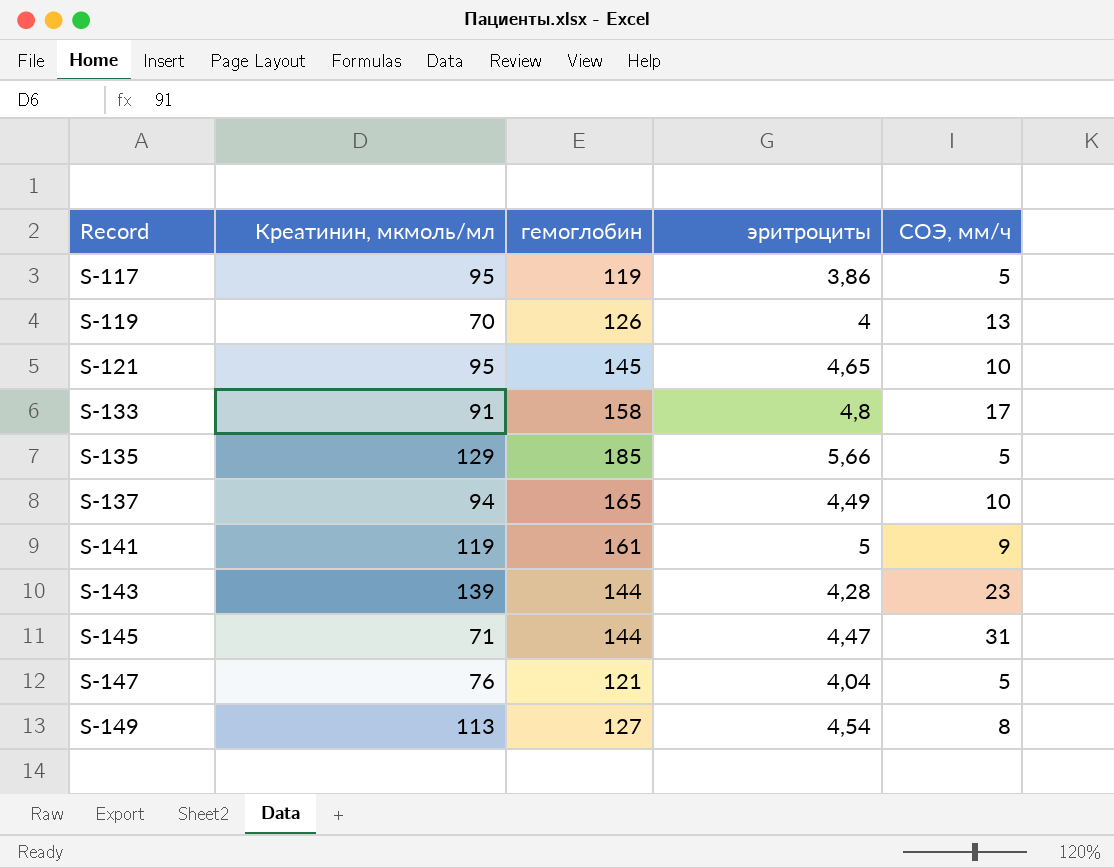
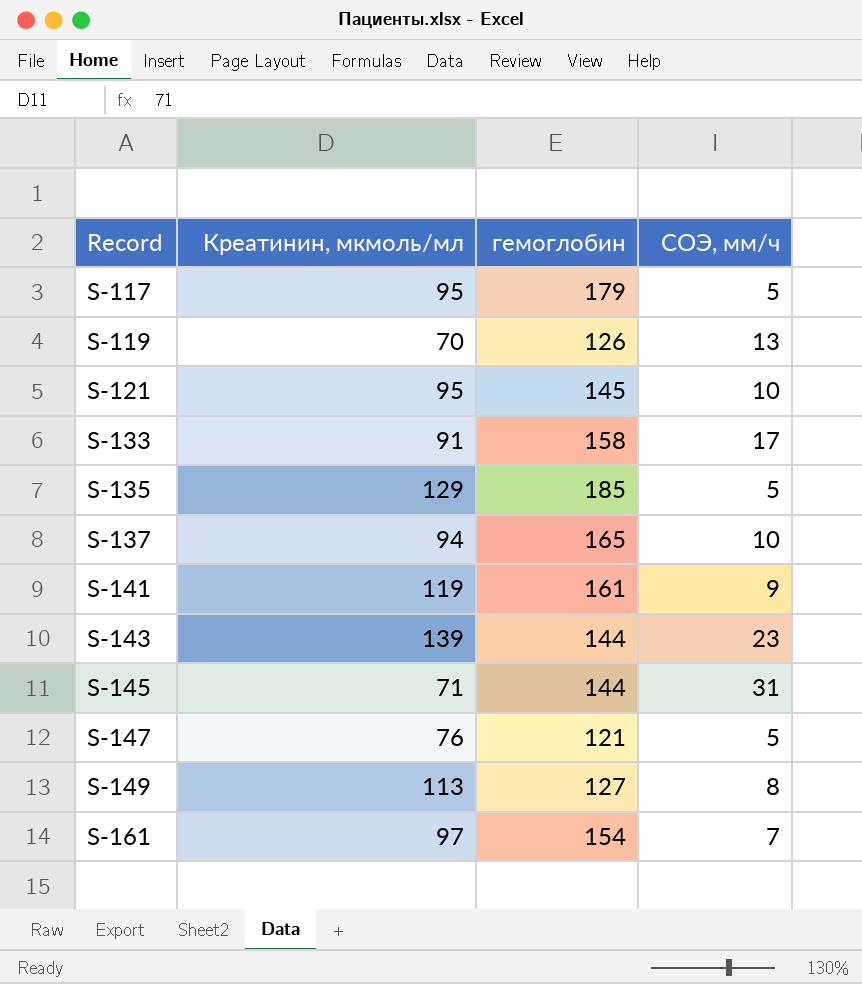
column эритроциты | position: 4 -> none
S-117 | гемоглобин: 119 -> 179
row S-161: none -> 97 | 154 | 7

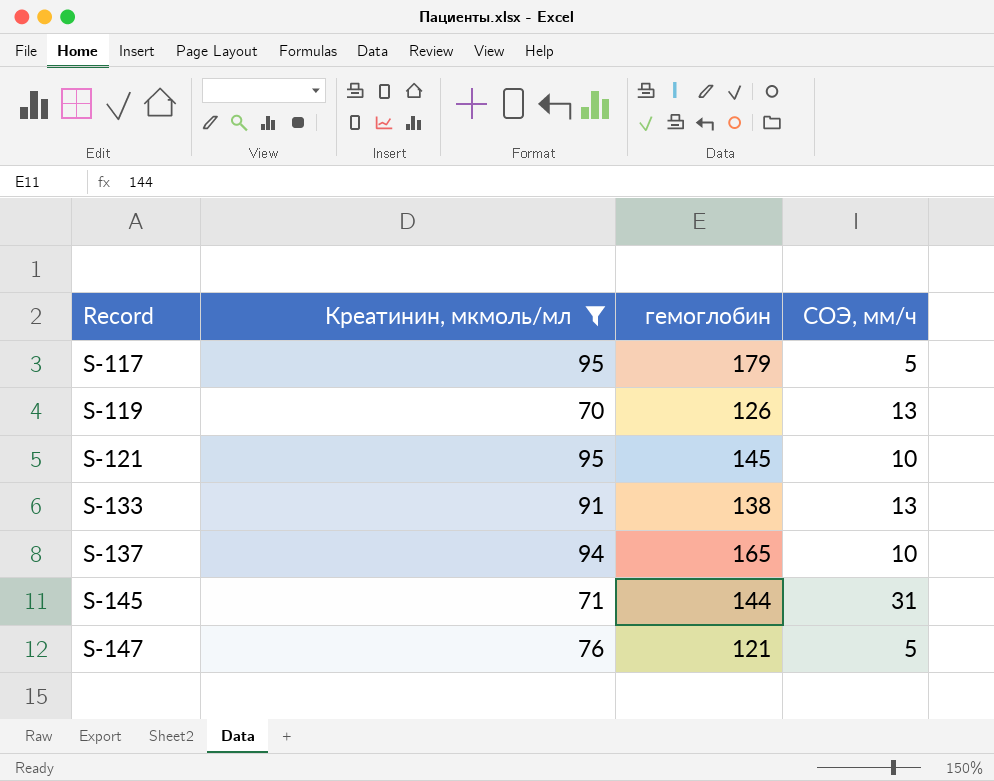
filter: none -> Креатинин, мкмоль/мл <= 95
S-133 | гемоглобин: 158 -> 138
S-133 | СОЭ, мм/ч: 17 -> 13

